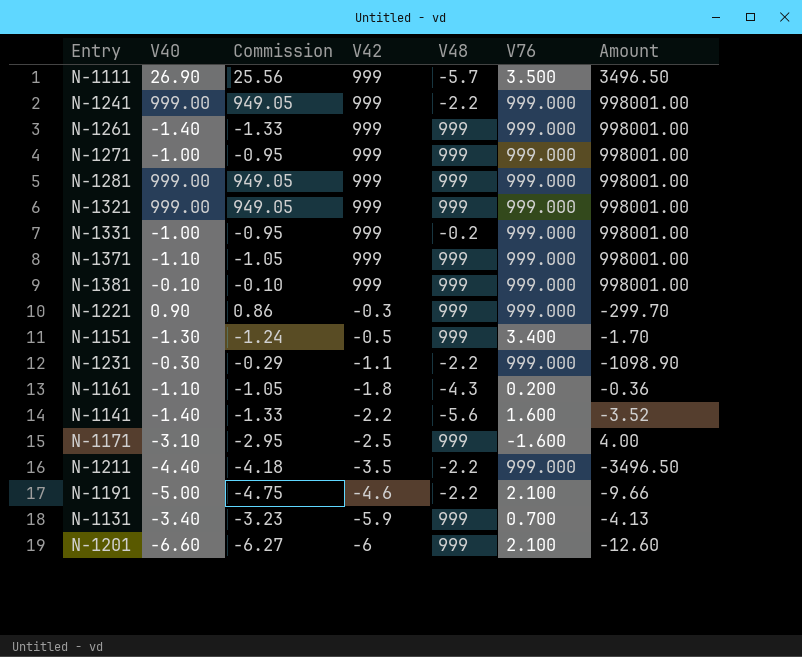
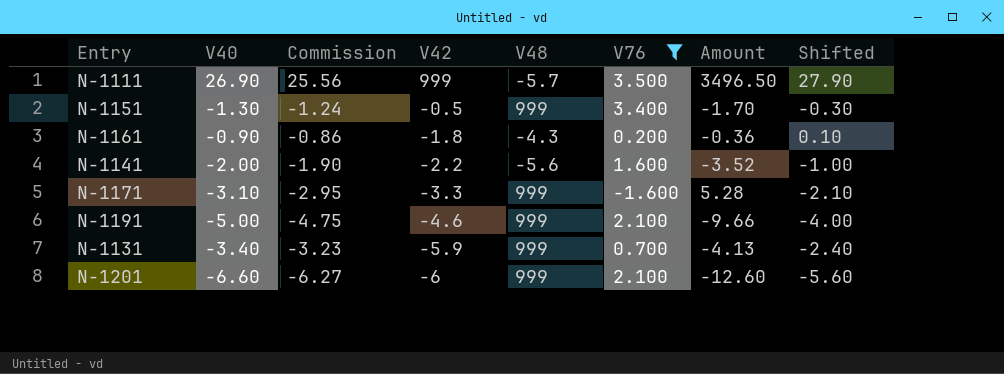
filter: none -> V76 != 999.000
column Shifted | formula: none -> [V40] + 1
N-1161 | V40: -1.10 -> -0.90
N-1161 | Commission: -1.05 -> -0.86
N-1141 | V40: -1.40 -> -2.00
N-1141 | Commission: -1.33 -> -1.90
N-1171 | V42: -2.5 -> -3.3
N-1171 | Amount: 4.00 -> 5.28
N-1191 | V48: -2.2 -> 999

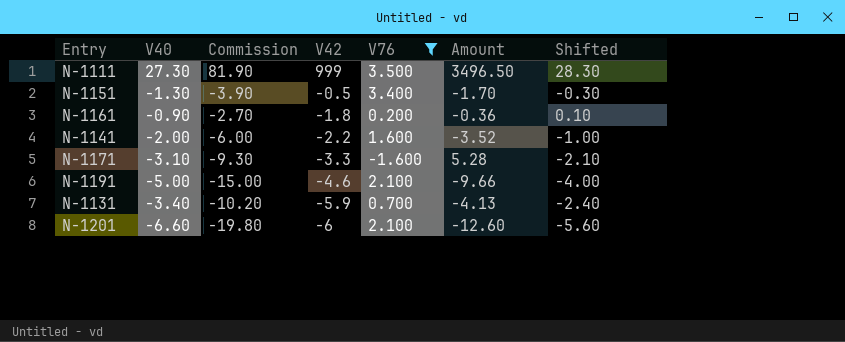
column V48 | position: 5 -> none
column Commission | formula: [V40] * 0.95 -> [V40] * 3
N-1111 | V40: 26.90 -> 27.30
N-1111 | Shifted: 27.90 -> 28.30

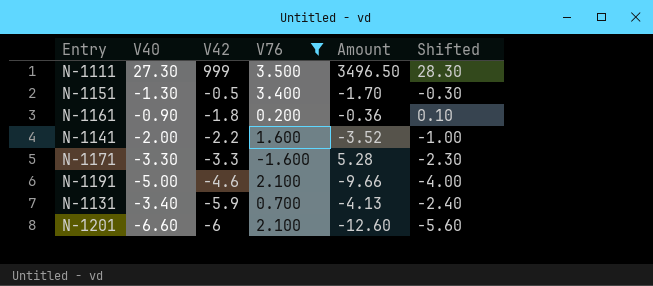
column Commission | formula: [V40] * 3 -> none
N-1171 | V40: -3.10 -> -3.30
N-1171 | Shifted: -2.10 -> -2.30

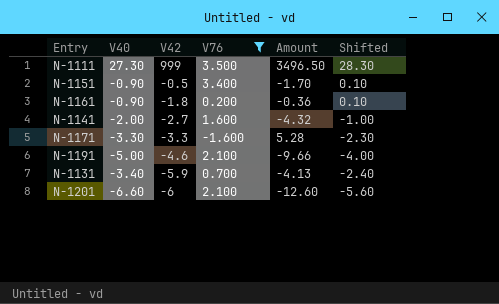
N-1151 | V40: -1.30 -> -0.90
N-1151 | Shifted: -0.30 -> 0.10
N-1141 | V42: -2.2 -> -2.7
N-1141 | Amount: -3.52 -> -4.32

